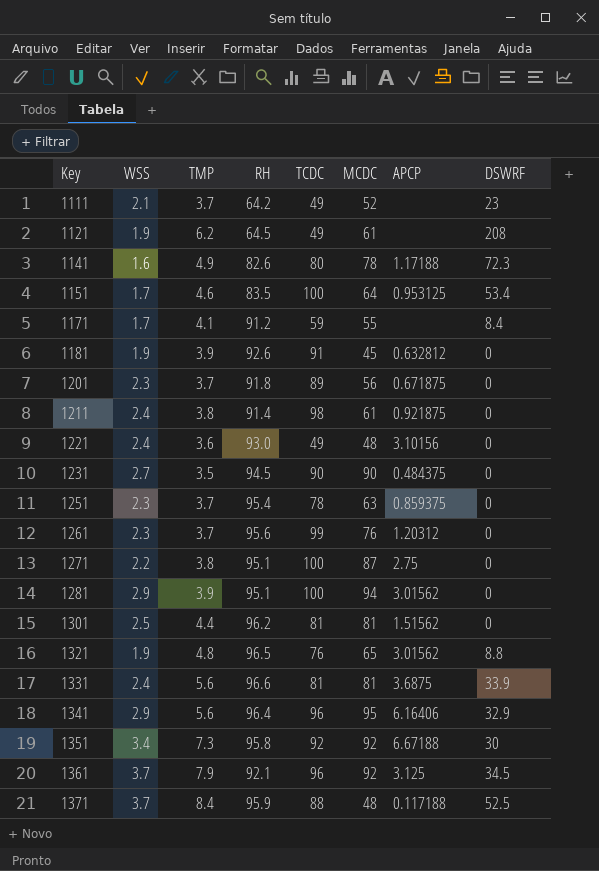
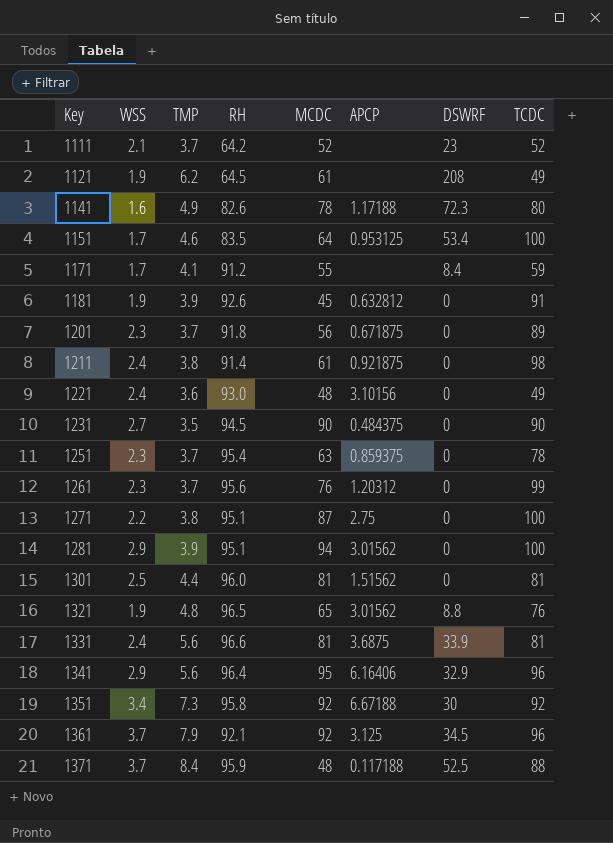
column TCDC | position: 5 -> 8
1111 | TCDC: 49 -> 52
1301 | RH: 96.2 -> 96.0

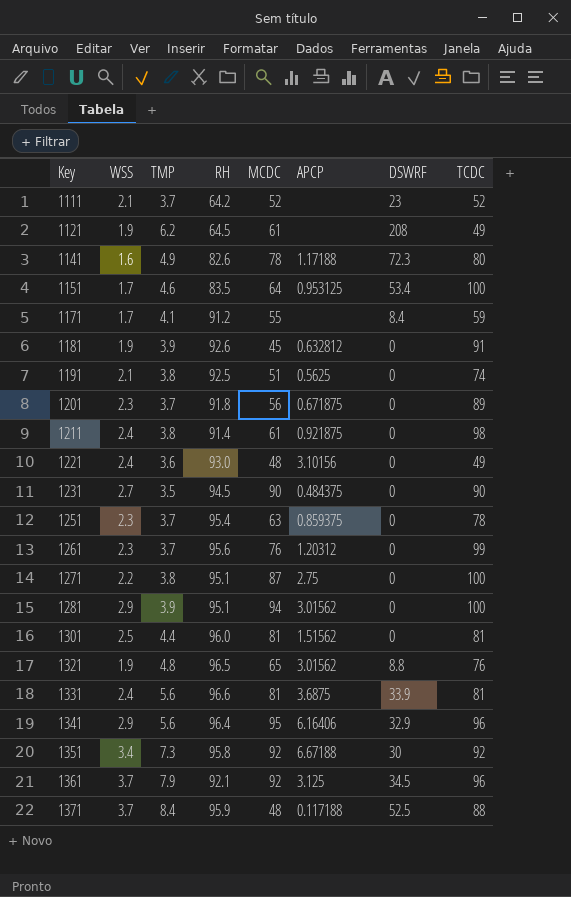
row 1191: none -> 2.1 | 3.8 | 92.5 | 51 | 0.5625 | 0 | 74

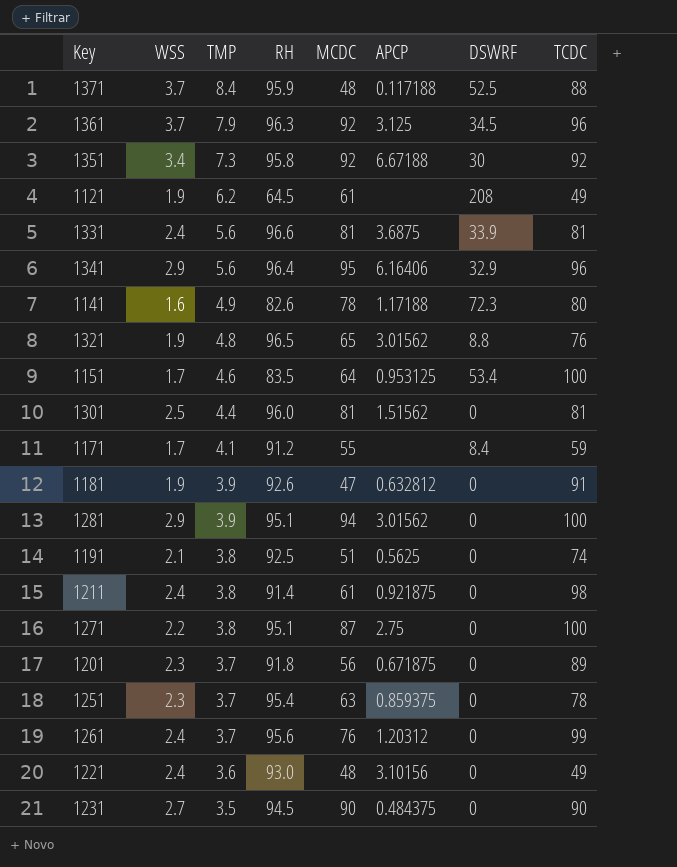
row order: Key ascending -> TMP descending
row 1111: 2.1 | 3.7 | 64.2 | 52 | none | 23 | 52 -> none
1361 | RH: 92.1 -> 96.3
1181 | MCDC: 45 -> 47
1261 | WSS: 2.3 -> 2.4

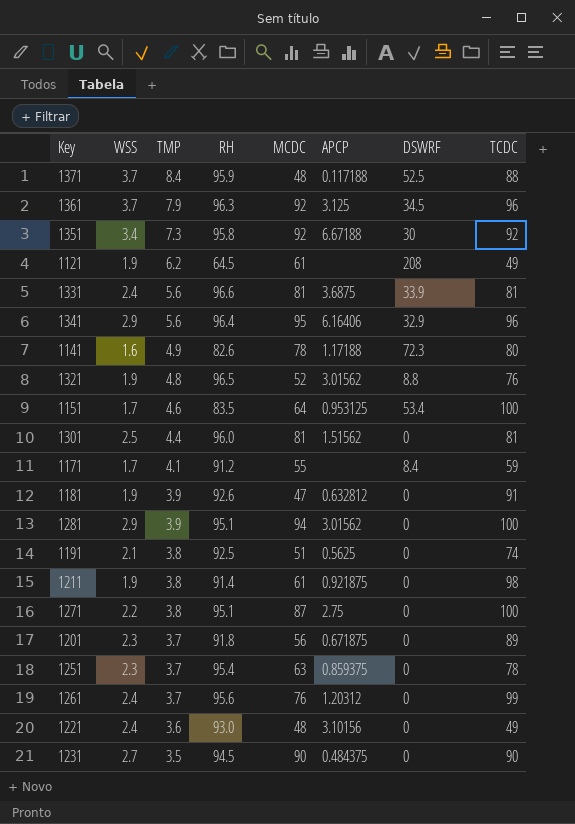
1321 | MCDC: 65 -> 52
1211 | WSS: 2.4 -> 1.9

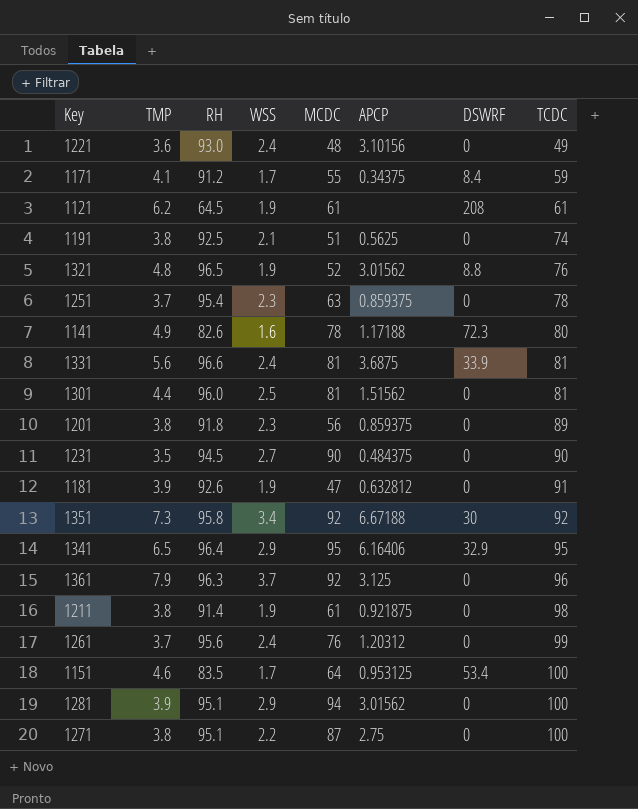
row order: TMP descending -> TCDC ascending
column WSS | position: 2 -> 4
row 1371: 3.7 | 8.4 | 95.9 | 48 | 0.117188 | 52.5 | 88 -> none
1171 | APCP: none -> 0.34375
1121 | TCDC: 49 -> 61
1201 | TMP: 3.7 -> 3.8
1201 | APCP: 0.671875 -> 0.859375
1341 | TMP: 5.6 -> 6.5
1341 | TCDC: 96 -> 95
1361 | DSWRF: 34.5 -> 0

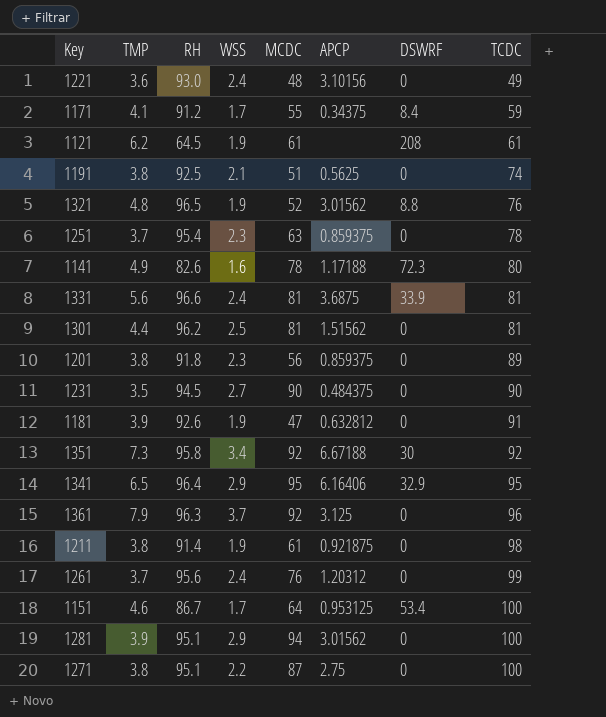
1301 | RH: 96.0 -> 96.2
1151 | RH: 83.5 -> 86.7

